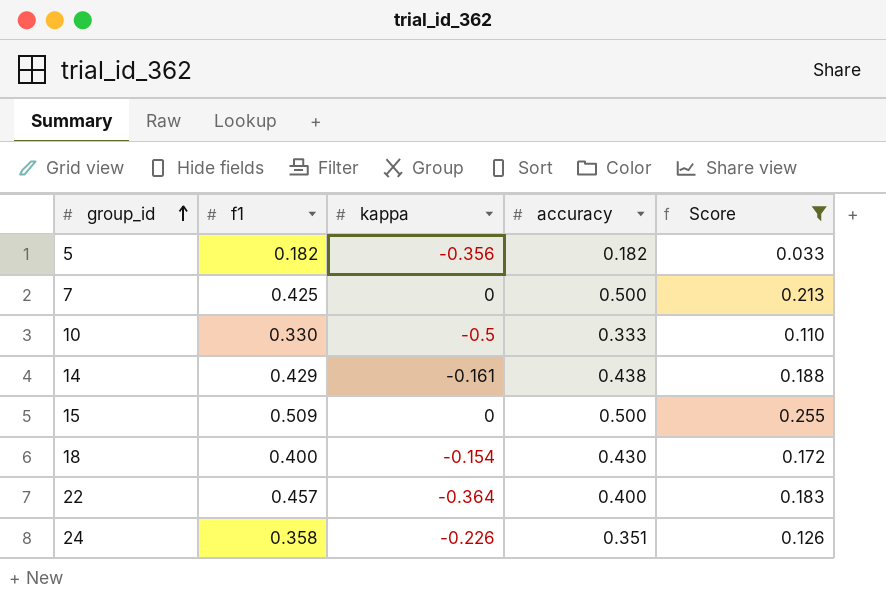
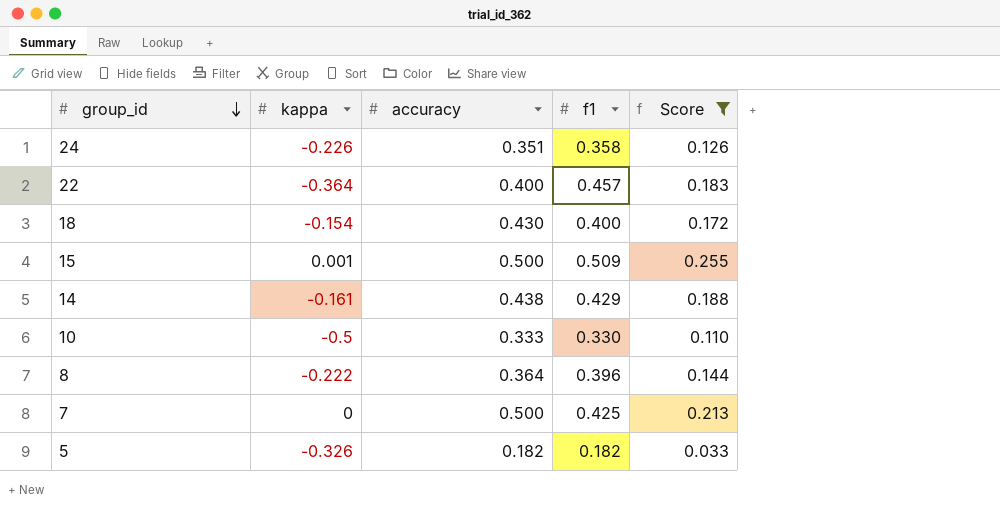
row order: group_id ascending -> group_id descending
column f1 | position: 2 -> 4
15 | kappa: 0 -> 0.001
row 8: none -> -0.222 | 0.364 | 0.396 | 0.144
5 | kappa: -0.356 -> -0.326

